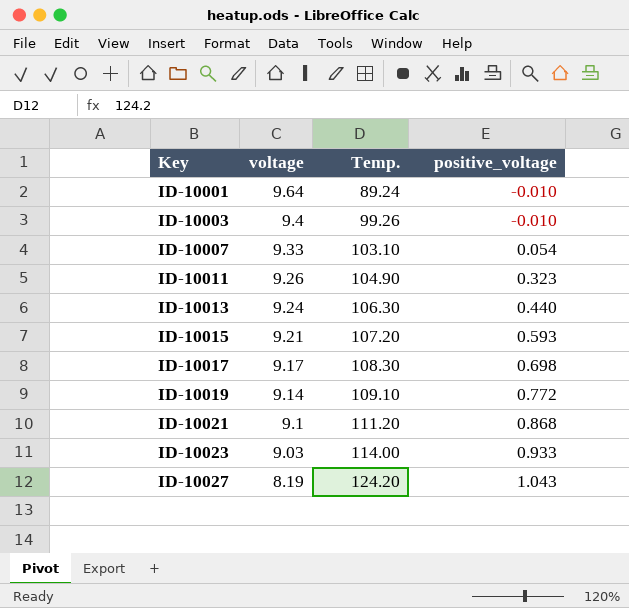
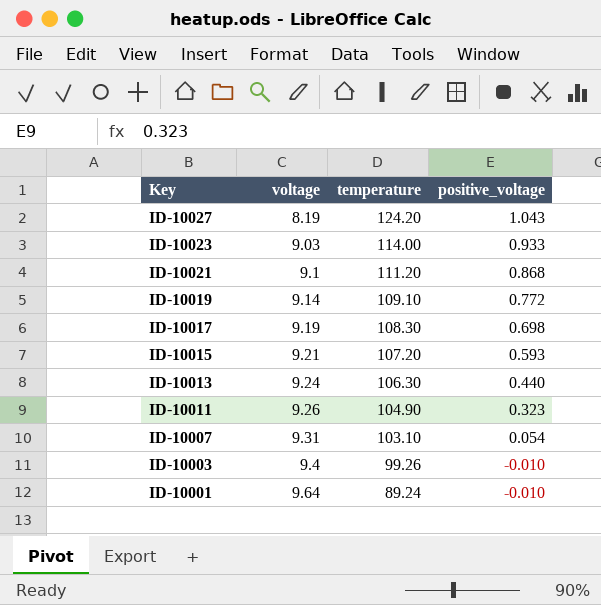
row order: Key ascending -> Key descending
column name: Temp. -> temperature
ID-10017 | voltage: 9.17 -> 9.19
ID-10007 | voltage: 9.33 -> 9.31

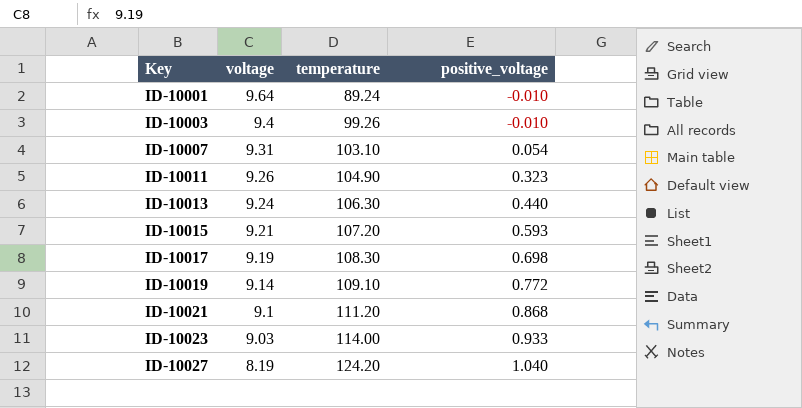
row order: Key descending -> Key ascending
ID-10027 | positive_voltage: 1.043 -> 1.040

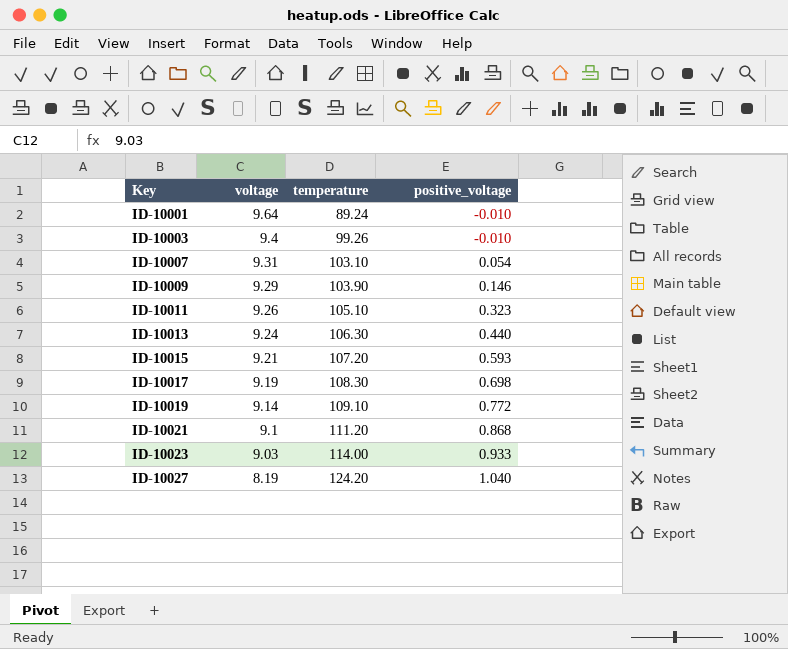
row ID-10009: none -> 9.29 | 103.90 | 0.146
ID-10011 | temperature: 104.90 -> 105.10

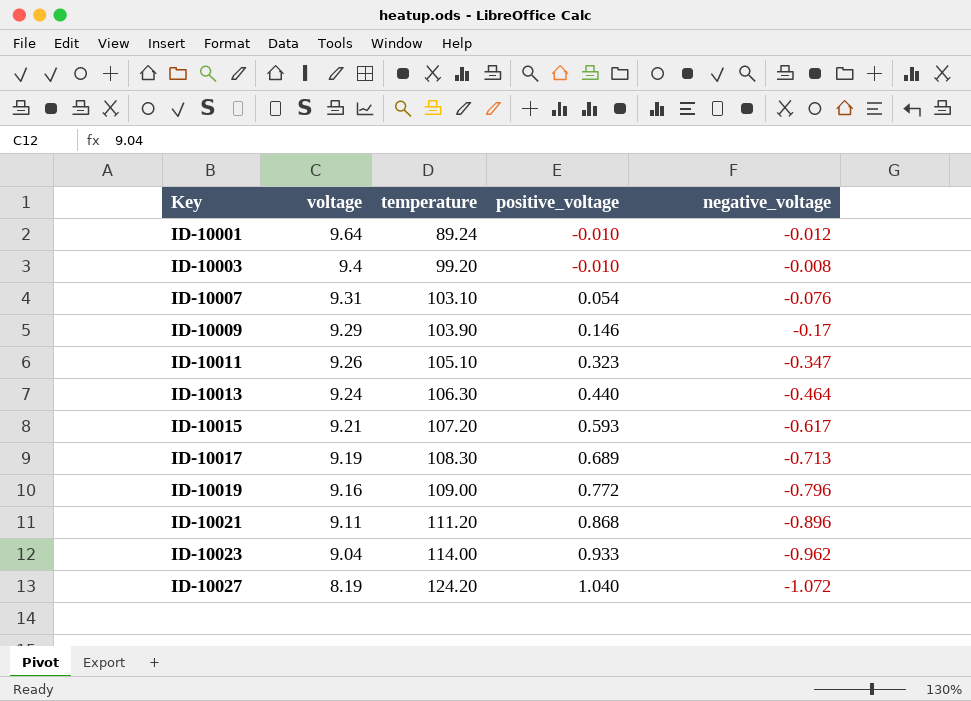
column negative_voltage | position: none -> 5
ID-10003 | temperature: 99.26 -> 99.20
ID-10017 | positive_voltage: 0.698 -> 0.689
ID-10019 | voltage: 9.14 -> 9.16
ID-10019 | temperature: 109.10 -> 109.00
ID-10021 | voltage: 9.1 -> 9.11
ID-10023 | voltage: 9.03 -> 9.04

